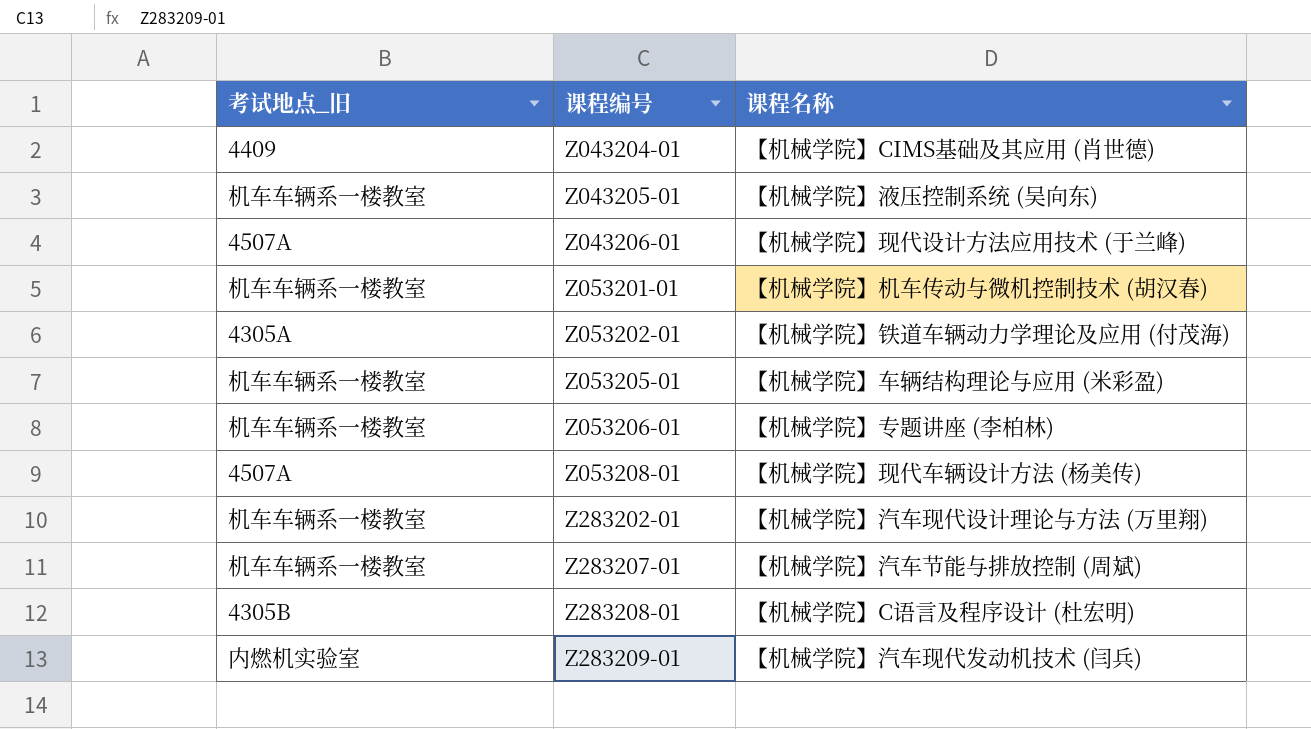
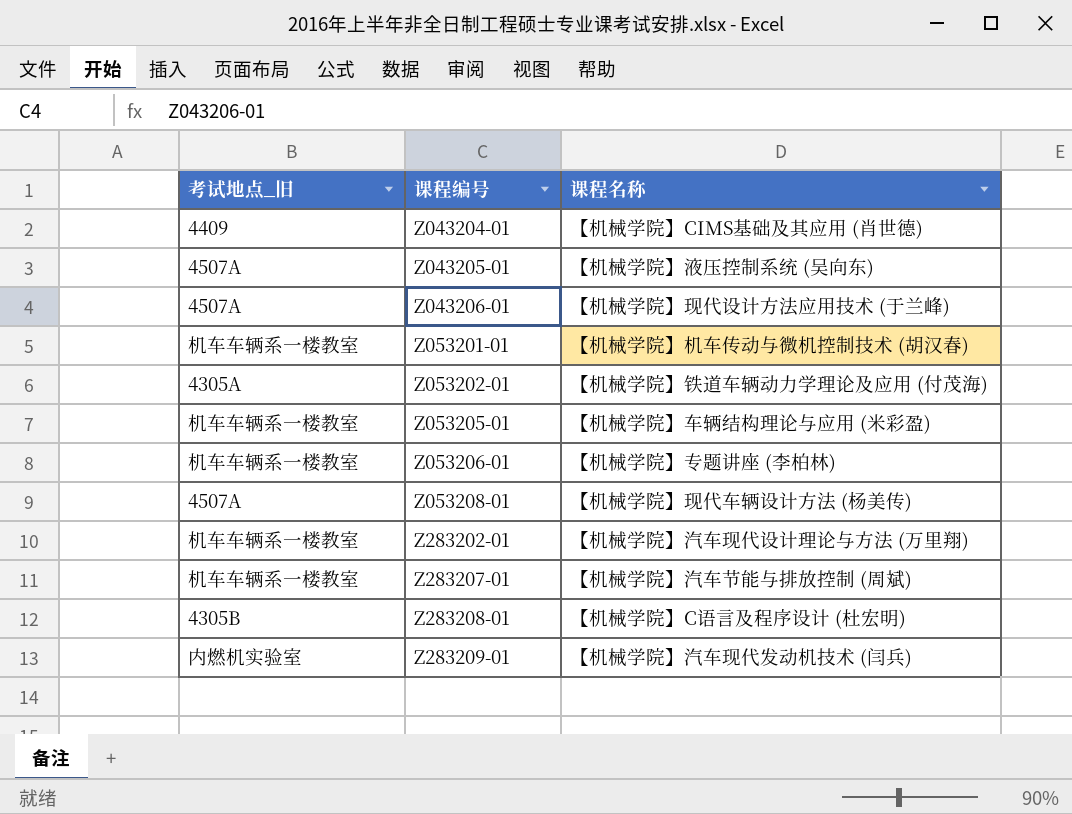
Z043205-01 | 考试地点_旧: 机车车辆系一楼教室 -> 4507A

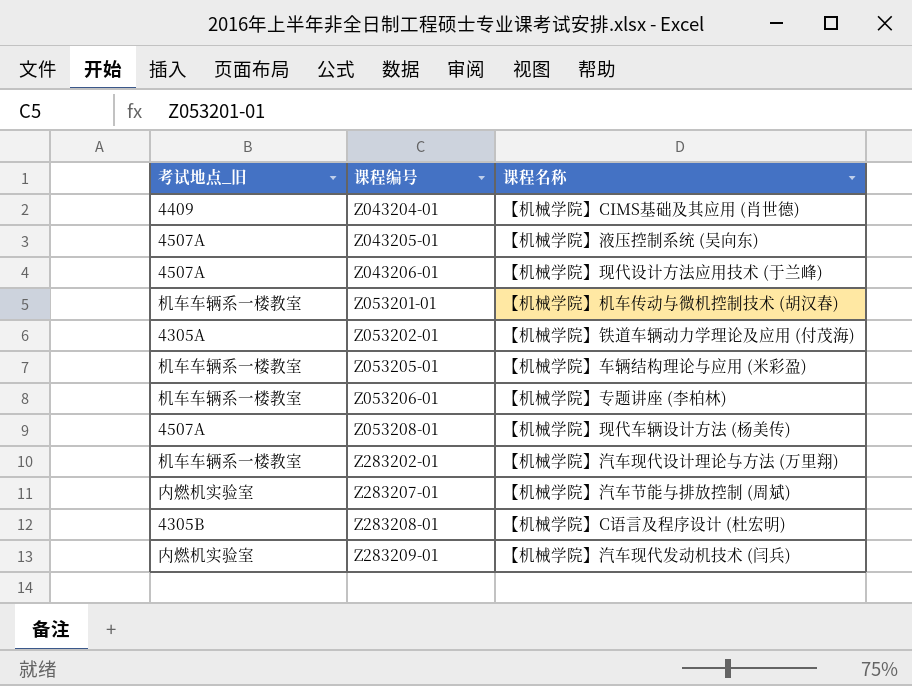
Z283207-01 | 考试地点_旧: 机车车辆系一楼教室 -> 内燃机实验室

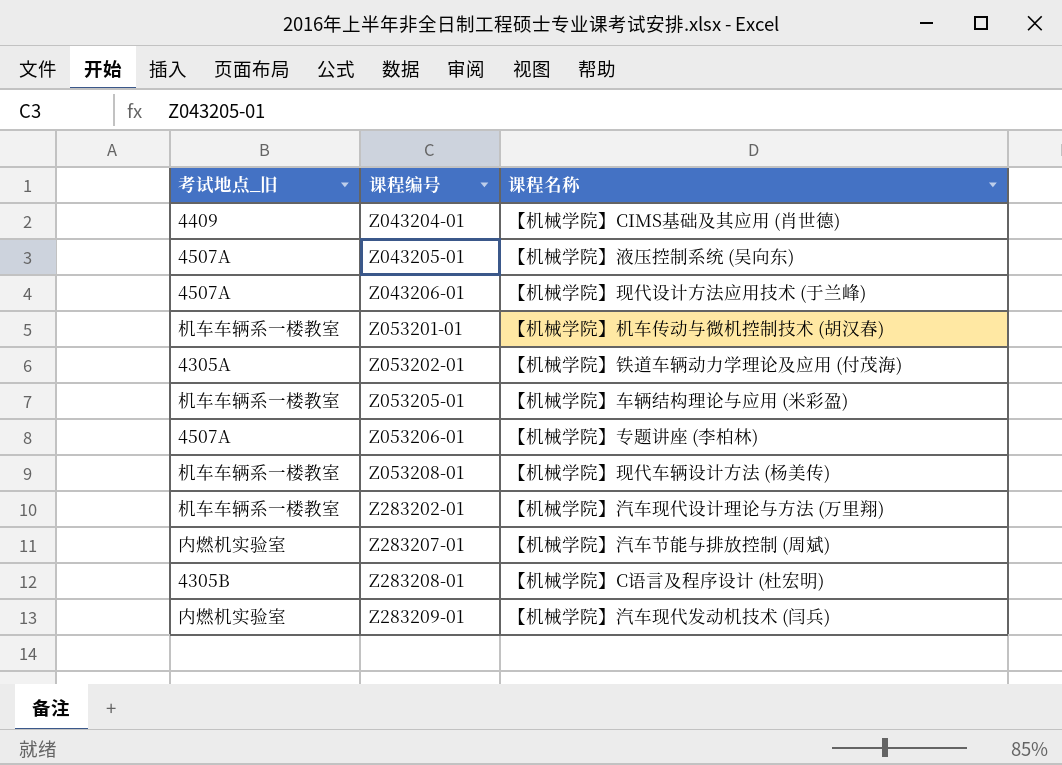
Z053206-01 | 考试地点_旧: 机车车辆系一楼教室 -> 4507A
Z053208-01 | 考试地点_旧: 4507A -> 机车车辆系一楼教室

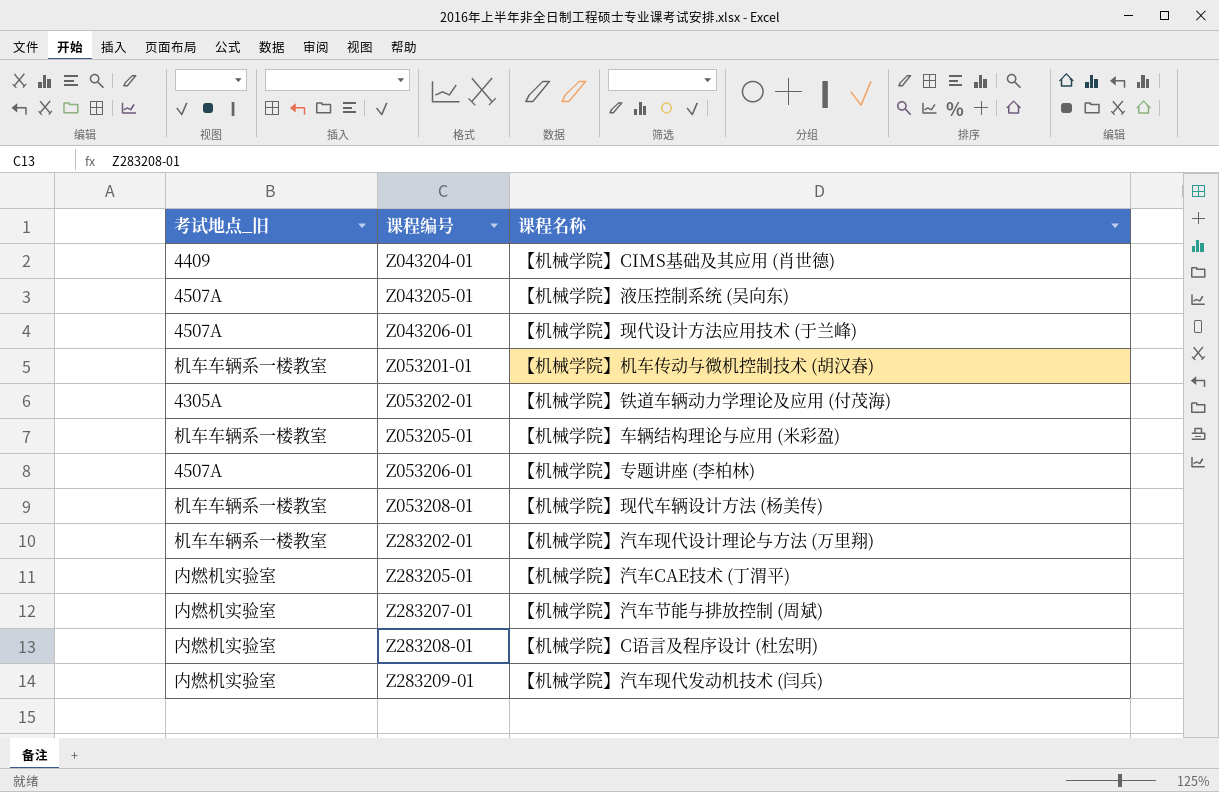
row Z283205-01: none -> 内燃机实验室 | 【机械学院】汽车CAE技术 (丁渭平)
Z283208-01 | 考试地点_旧: 4305B -> 内燃机实验室

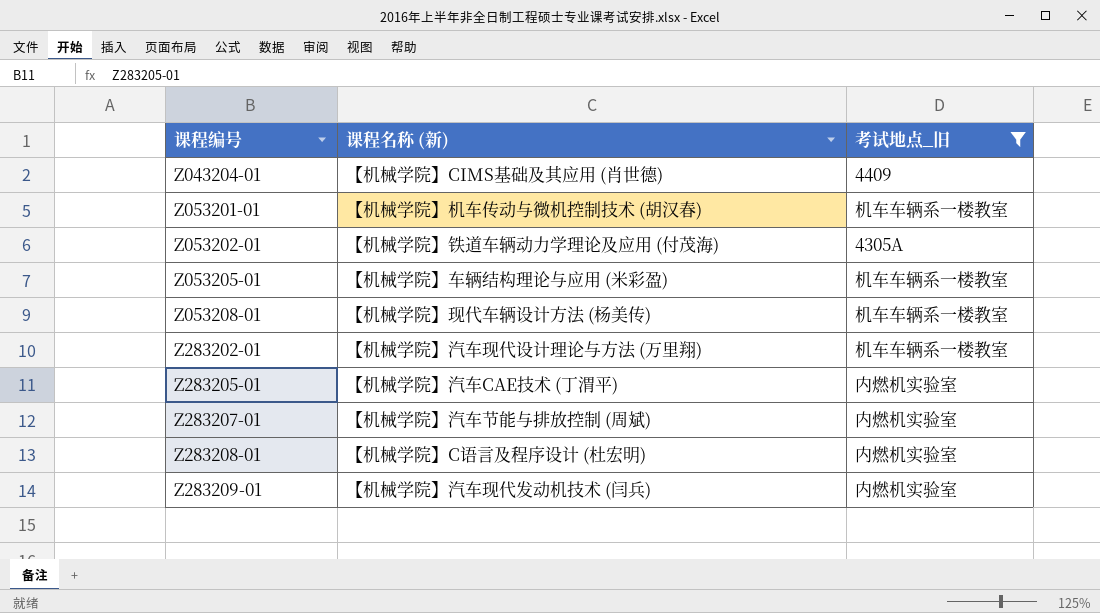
filter: none -> 考试地点_旧 != 4507A
column name: 课程名称 -> 课程名称 (新)
column 考试地点_旧 | position: 1 -> 3

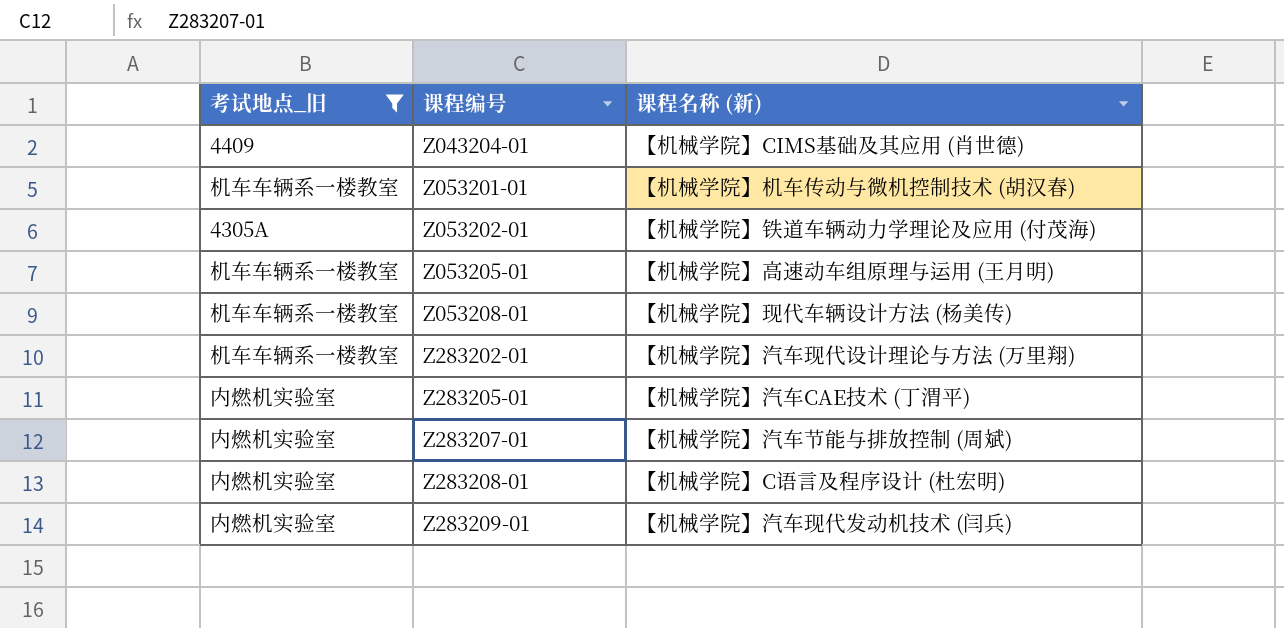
column 考试地点_旧 | position: 3 -> 1
Z053205-01 | 课程名称 (新): 【机械学院】车辆结构理论与应用 (米彩盈) -> 【机械学院】高速动车组原理与运用 (王月明)

